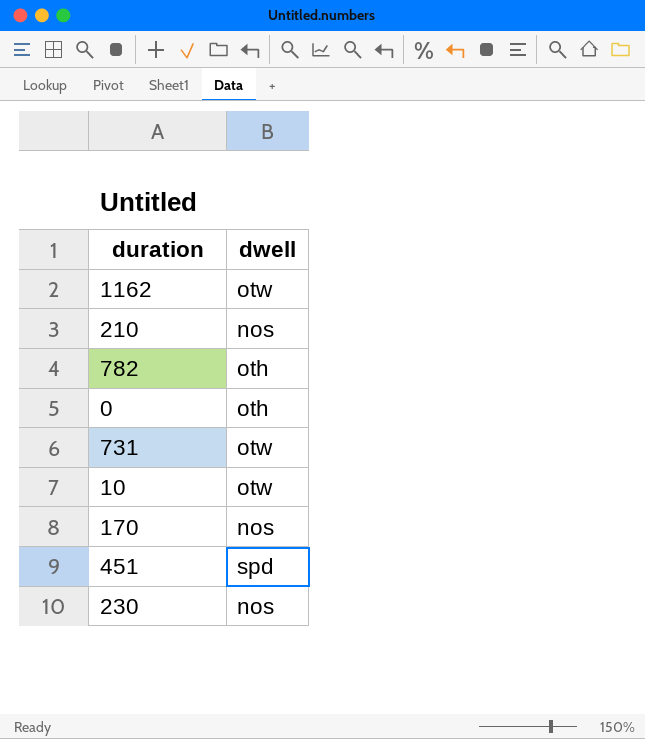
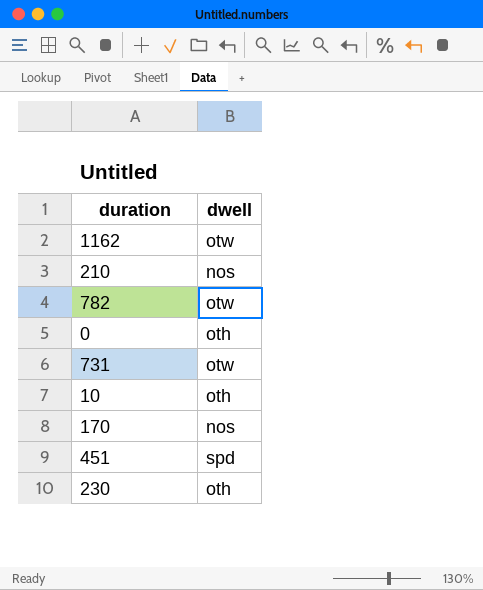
782 | dwell: oth -> otw
10 | dwell: otw -> oth
230 | dwell: nos -> oth

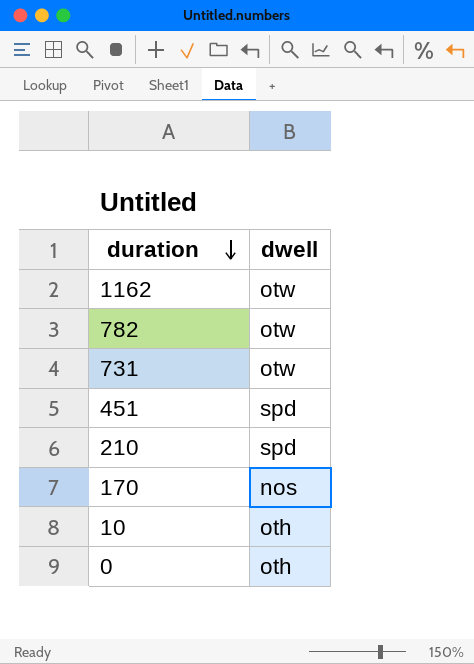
row order: none -> duration descending
row 230: oth -> none
210 | dwell: nos -> spd

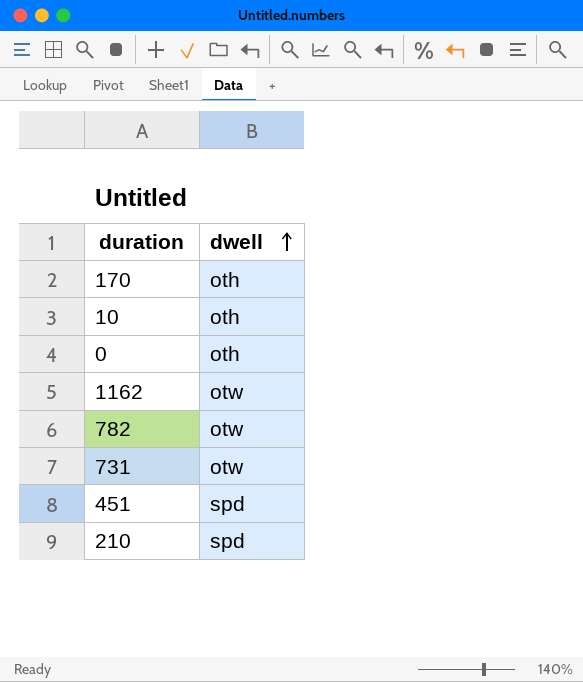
row order: duration descending -> dwell ascending
170 | dwell: nos -> oth

